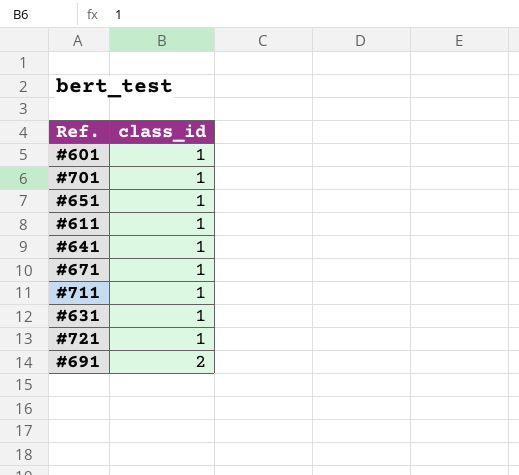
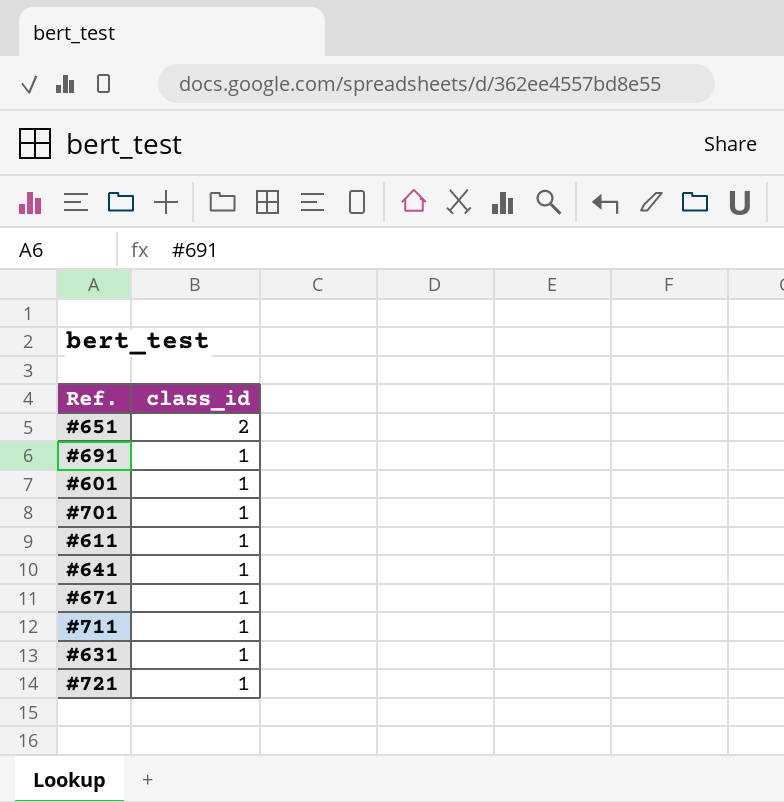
row order: class_id ascending -> class_id descending
#651 | class_id: 1 -> 2
#691 | class_id: 2 -> 1

